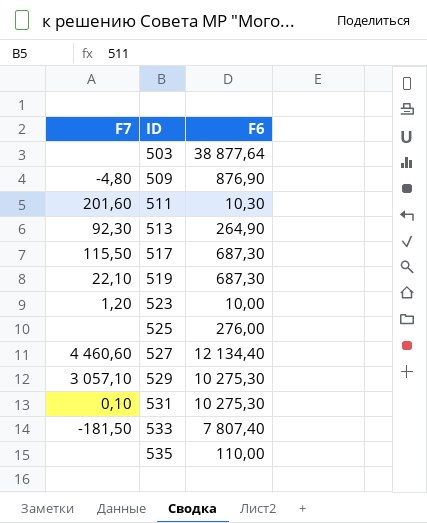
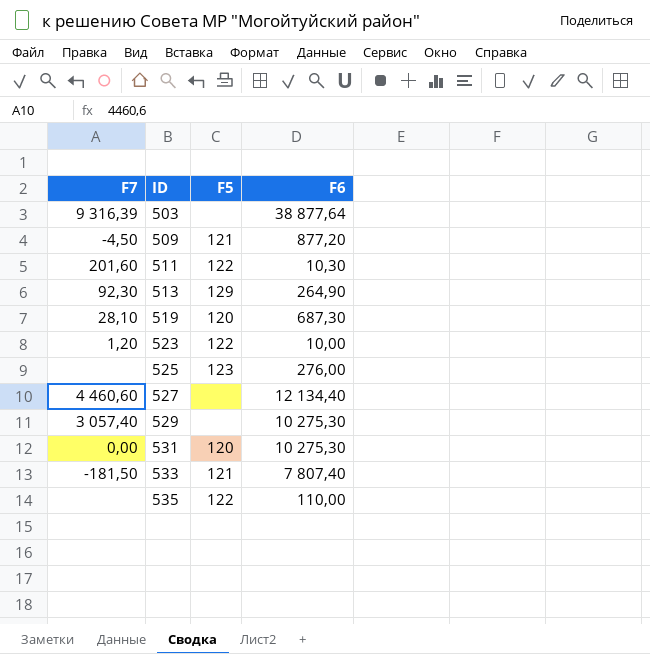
column F5 | position: none -> 3
row 517: 115,50 | 687,30 -> none
503 | F7: none -> 9 316,39
509 | F7: -4,80 -> -4,50
509 | F6: 876,90 -> 877,20
519 | F7: 22,10 -> 28,10
529 | F7: 3 057,10 -> 3 057,40
531 | F7: 0,10 -> 0,00

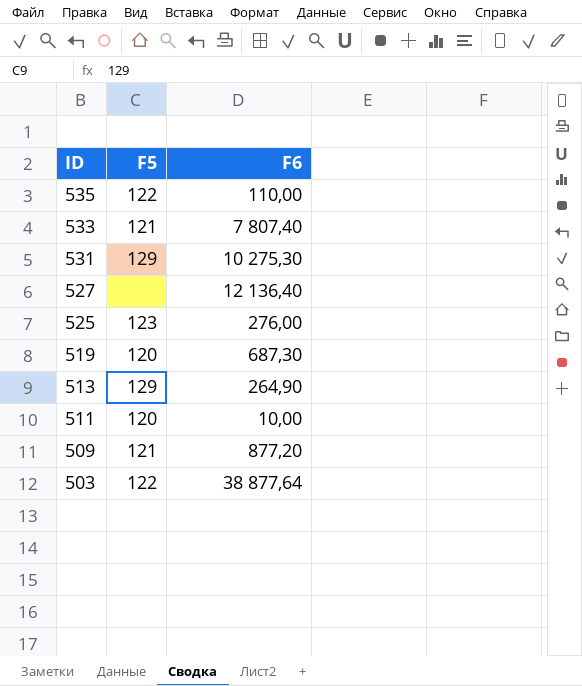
row order: ID ascending -> ID descending
column F7 | position: 1 -> none
row 523: 1,20 | 122 | 10,00 -> none
row 529: 3 057,40 | none | 10 275,30 -> none
531 | F5: 120 -> 129
527 | F6: 12 134,40 -> 12 136,40
511 | F5: 122 -> 120
511 | F6: 10,30 -> 10,00
503 | F5: none -> 122

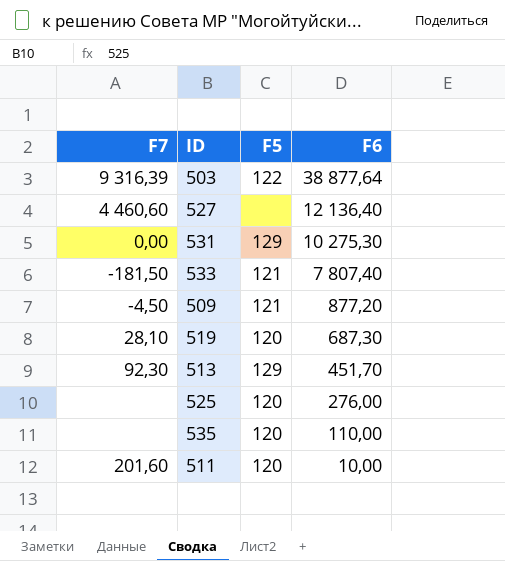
row order: ID descending -> F6 descending
column F7 | position: none -> 1
513 | F6: 264,90 -> 451,70
525 | F5: 123 -> 120
535 | F5: 122 -> 120

